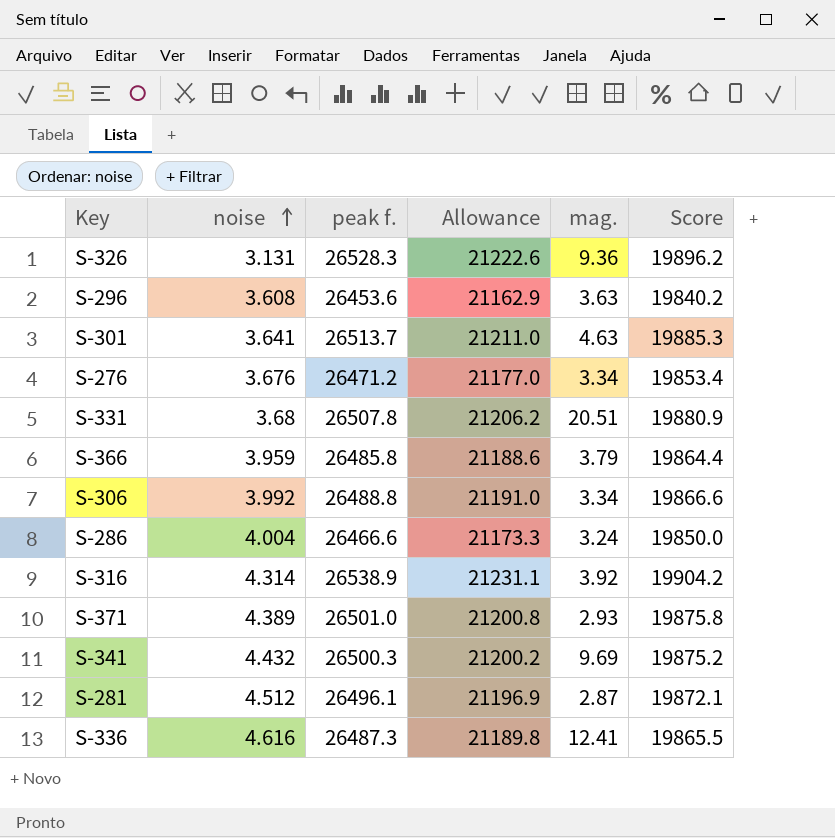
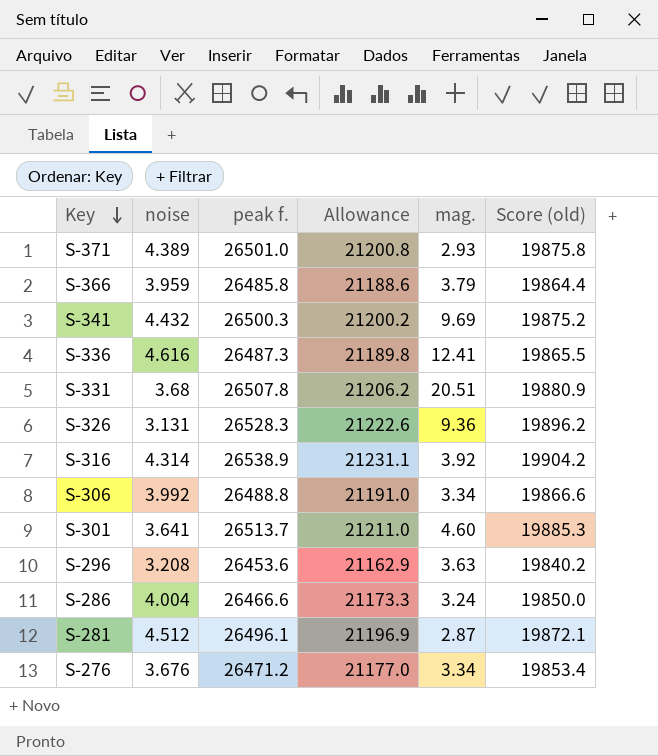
row order: noise ascending -> Key descending
column name: Score -> Score (old)
S-301 | mag.: 4.63 -> 4.60
S-296 | noise: 3.608 -> 3.208

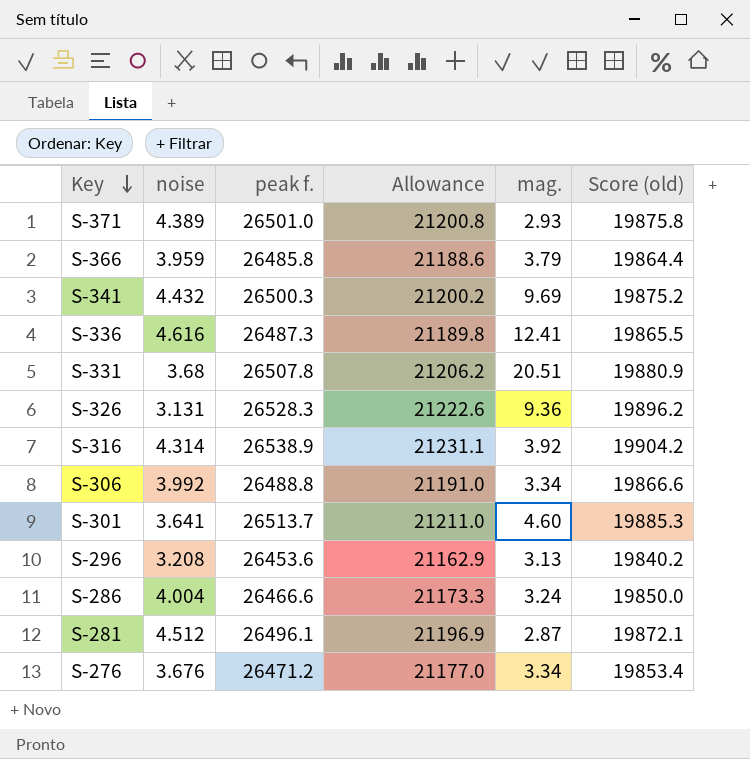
S-296 | mag.: 3.63 -> 3.13

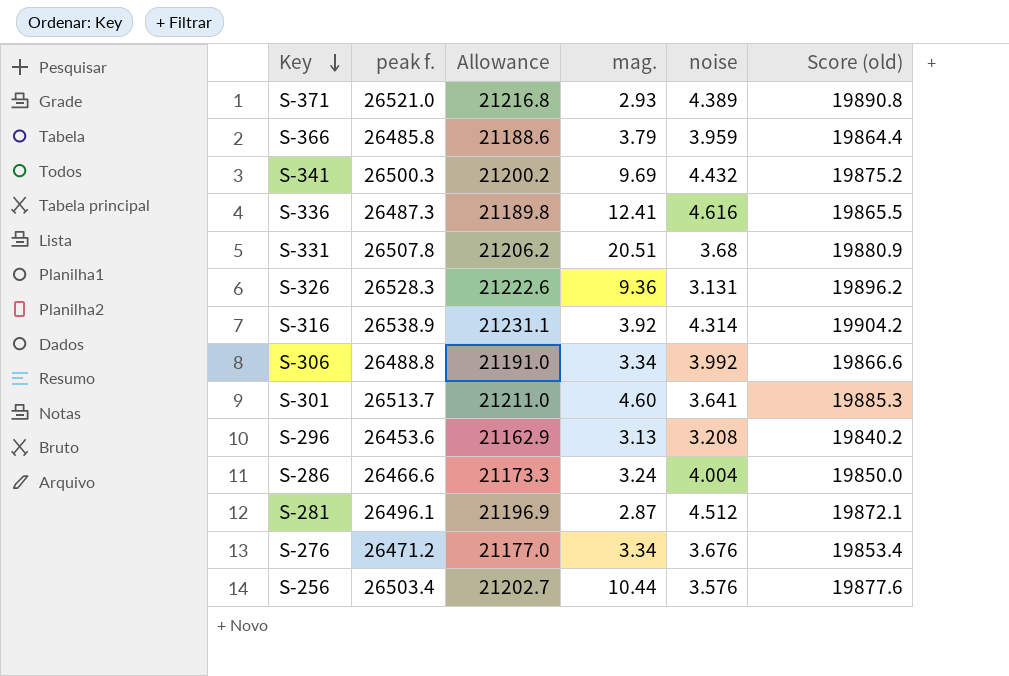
column noise | position: 2 -> 5
S-371 | peak f.: 26501.0 -> 26521.0
S-371 | Allowance: 21200.8 -> 21216.8
S-371 | Score (old): 19875.8 -> 19890.8
row S-256: none -> 26503.4 | 21202.7 | 10.44 | 3.576 | 19877.6

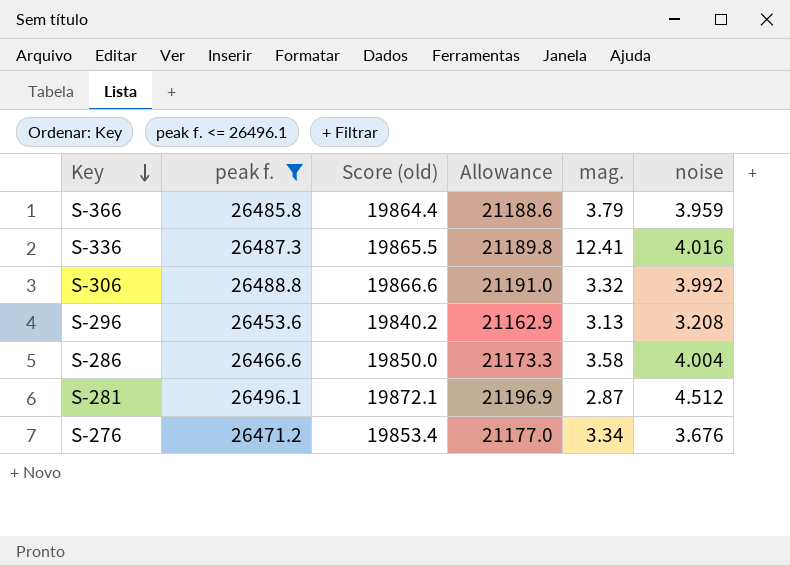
filter: none -> peak f. <= 26496.1
column Score (old) | position: 6 -> 3
S-336 | noise: 4.616 -> 4.016
S-306 | mag.: 3.34 -> 3.32
S-286 | mag.: 3.24 -> 3.58

